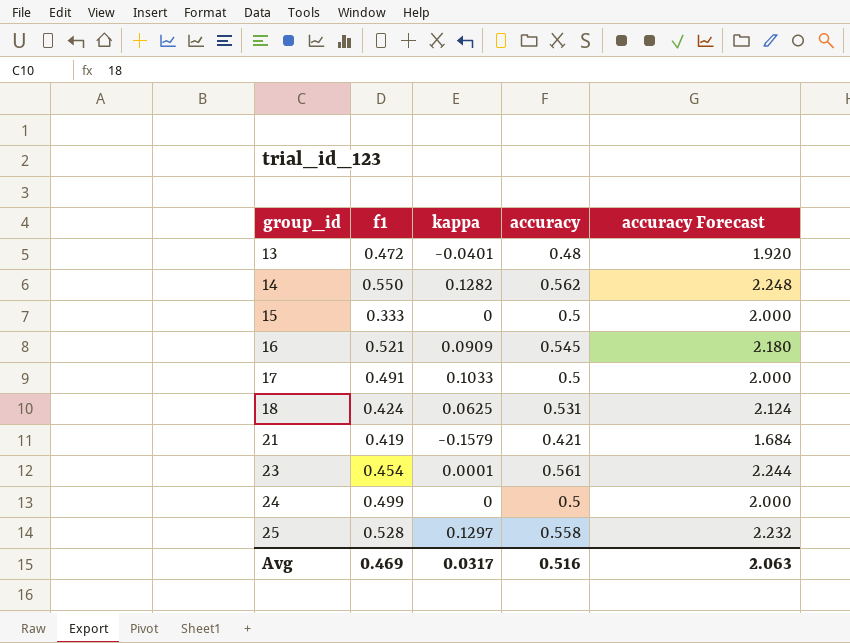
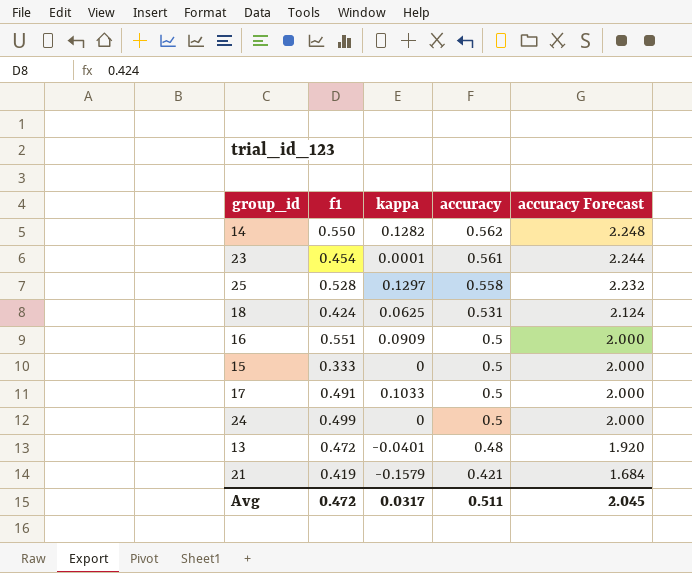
row order: group_id ascending -> accuracy descending
16 | f1: 0.521 -> 0.551
16 | accuracy: 0.545 -> 0.5
16 | accuracy Forecast: 2.180 -> 2.000
Avg | f1: 0.469 -> 0.472
Avg | accuracy: 0.516 -> 0.511
Avg | accuracy Forecast: 2.063 -> 2.045

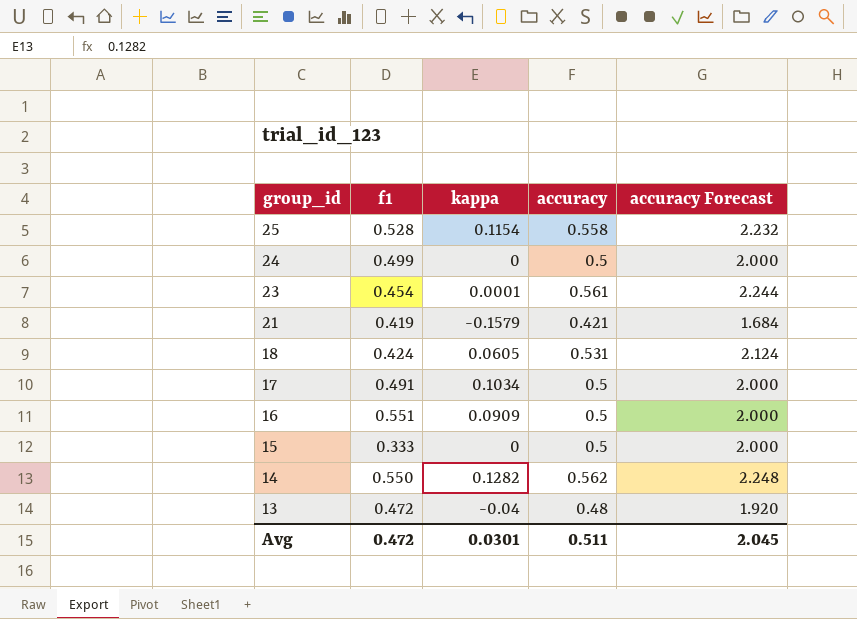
row order: accuracy descending -> group_id descending
25 | kappa: 0.1297 -> 0.1154
18 | kappa: 0.0625 -> 0.0605
17 | kappa: 0.1033 -> 0.1034
13 | kappa: -0.0401 -> -0.04
Avg | kappa: 0.0317 -> 0.0301

